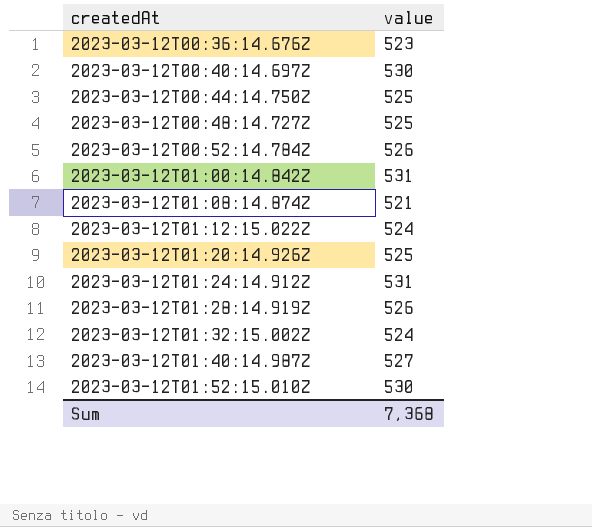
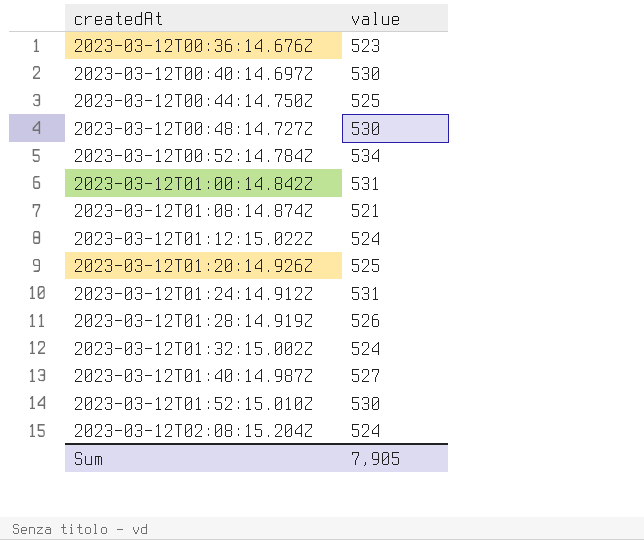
2023-03-12T00:48:14.727Z | value: 525 -> 530
2023-03-12T00:52:14.784Z | value: 526 -> 534
row 2023-03-12T02:08:15.204Z: none -> 524
Sum | value: 7,368 -> 7,905

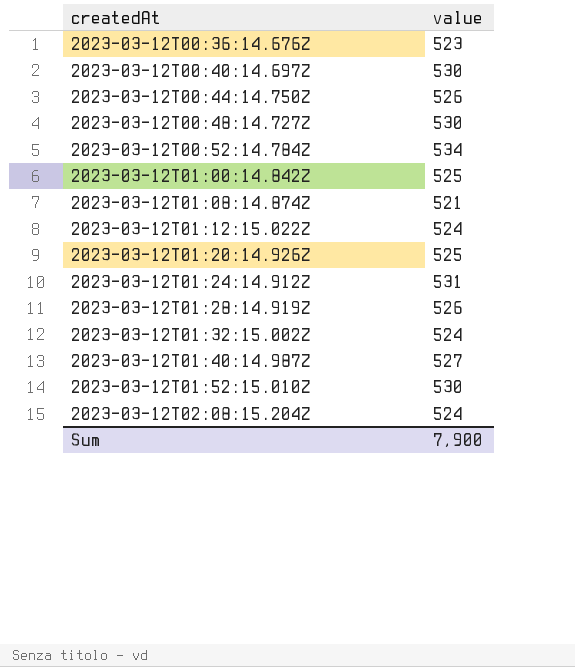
2023-03-12T00:44:14.750Z | value: 525 -> 526
2023-03-12T01:00:14.842Z | value: 531 -> 525
Sum | value: 7,905 -> 7,900

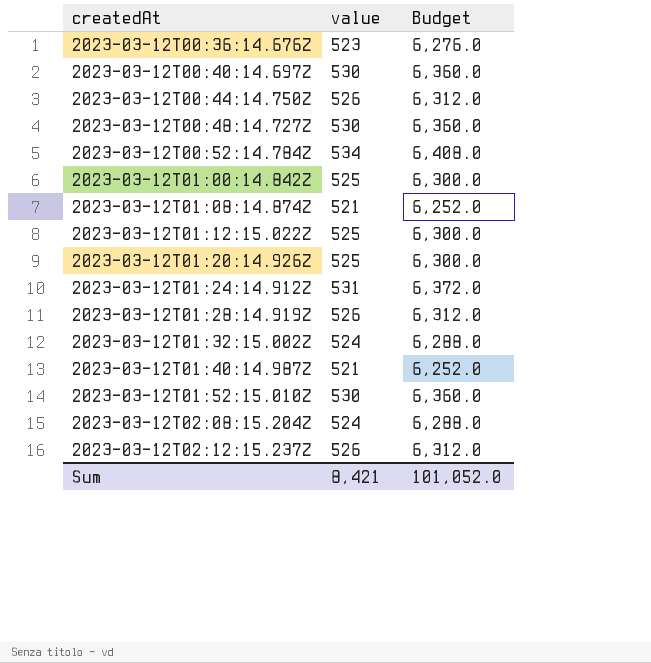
column Budget | formula: none -> [value] * 12
2023-03-12T01:12:15.022Z | value: 524 -> 525
2023-03-12T01:40:14.987Z | value: 527 -> 521
row 2023-03-12T02:12:15.237Z: none -> 526 | 6,312.0
Sum | value: 7,900 -> 8,421

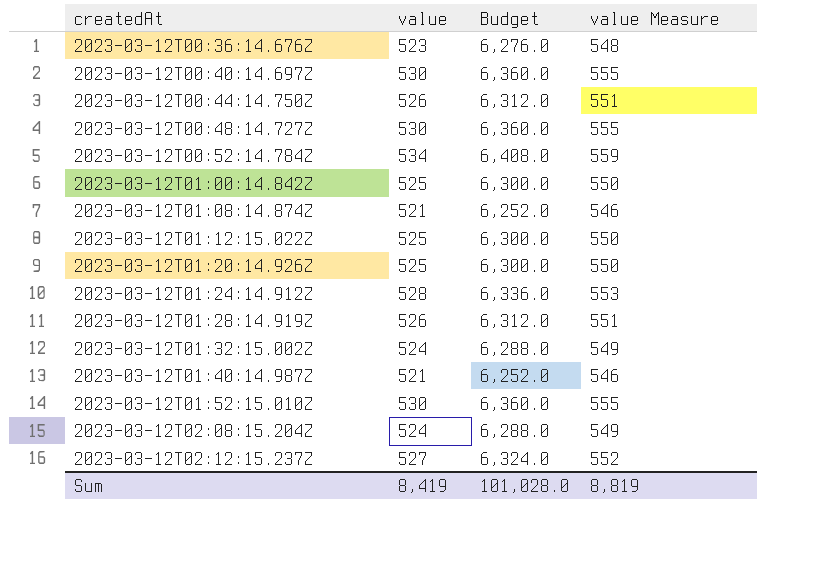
column value Measure | formula: none -> [value] + 25
2023-03-12T01:24:14.912Z | value: 531 -> 528
2023-03-12T01:24:14.912Z | Budget: 6,372.0 -> 6,336.0
2023-03-12T02:12:15.237Z | value: 526 -> 527
2023-03-12T02:12:15.237Z | Budget: 6,312.0 -> 6,324.0
Sum | value: 8,421 -> 8,419
Sum | Budget: 101,052.0 -> 101,028.0

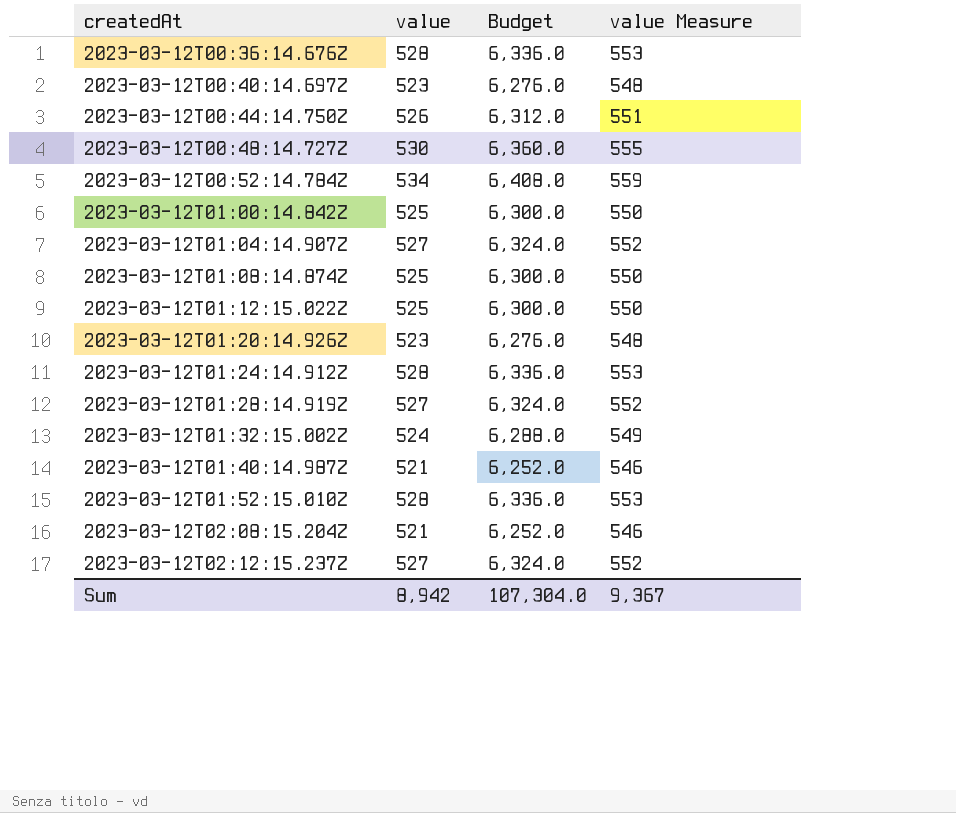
2023-03-12T00:36:14.676Z | value: 523 -> 528
2023-03-12T00:36:14.676Z | Budget: 6,276.0 -> 6,336.0
2023-03-12T00:36:14.676Z | value Measure: 548 -> 553
2023-03-12T00:40:14.697Z | value: 530 -> 523
2023-03-12T00:40:14.697Z | Budget: 6,360.0 -> 6,276.0
2023-03-12T00:40:14.697Z | value Measure: 555 -> 548
row 2023-03-12T01:04:14.907Z: none -> 527 | 6,324.0 | 552
2023-03-12T01:08:14.874Z | value: 521 -> 525
2023-03-12T01:08:14.874Z | Budget: 6,252.0 -> 6,300.0
2023-03-12T01:08:14.874Z | value Measure: 546 -> 550
2023-03-12T01:20:14.926Z | value: 525 -> 523
2023-03-12T01:20:14.926Z | Budget: 6,300.0 -> 6,276.0
2023-03-12T01:20:14.926Z | value Measure: 550 -> 548
2023-03-12T01:28:14.919Z | value: 526 -> 527
2023-03-12T01:28:14.919Z | Budget: 6,312.0 -> 6,324.0
2023-03-12T01:28:14.919Z | value Measure: 551 -> 552
2023-03-12T01:52:15.010Z | value: 530 -> 528
2023-03-12T01:52:15.010Z | Budget: 6,360.0 -> 6,336.0
2023-03-12T01:52:15.010Z | value Measure: 555 -> 553
2023-03-12T02:08:15.204Z | value: 524 -> 521
2023-03-12T02:08:15.204Z | Budget: 6,288.0 -> 6,252.0
2023-03-12T02:08:15.204Z | value Measure: 549 -> 546
Sum | value: 8,419 -> 8,942
Sum | Budget: 101,028.0 -> 107,304.0
Sum | value Measure: 8,819 -> 9,367

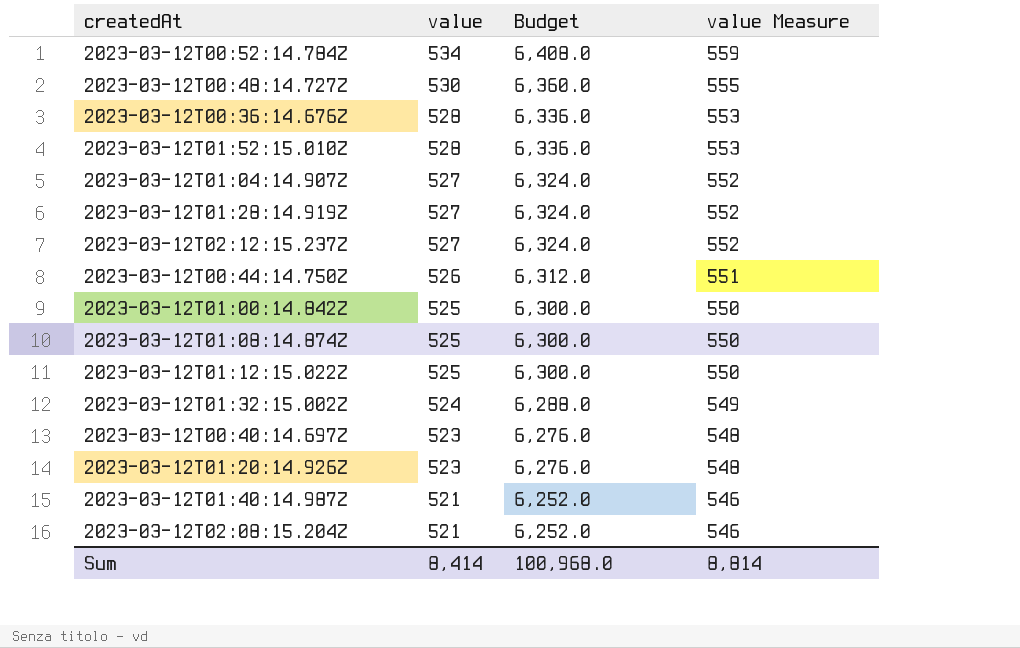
row order: createdAt ascending -> value descending
row 2023-03-12T01:24:14.912Z: 528 | 6,336.0 | 553 -> none
Sum | value: 8,942 -> 8,414
Sum | Budget: 107,304.0 -> 100,968.0
Sum | value Measure: 9,367 -> 8,814

